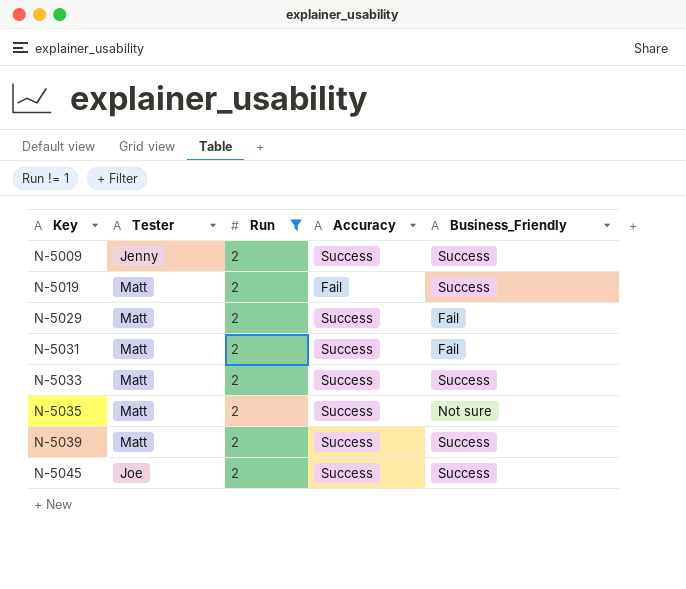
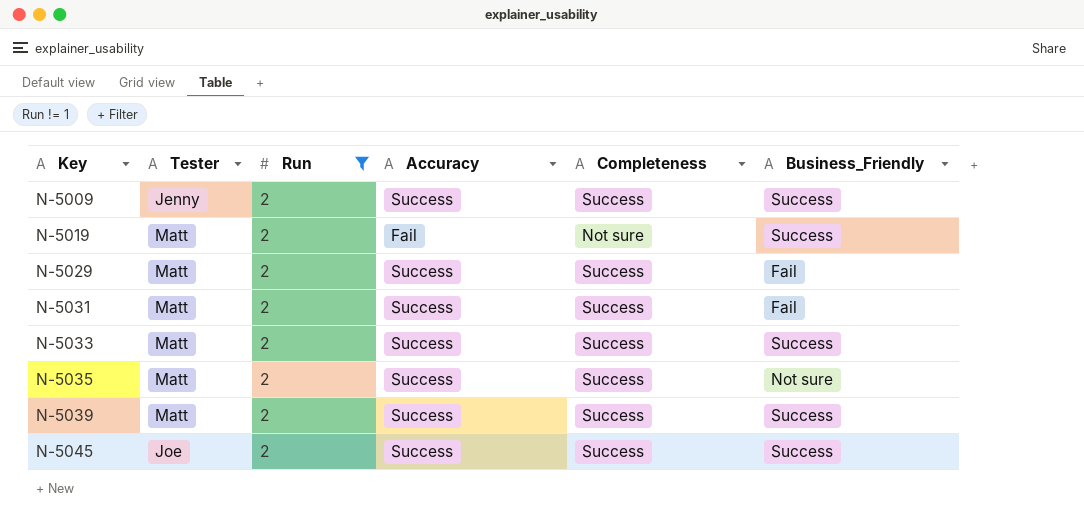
column Completeness | position: none -> 5

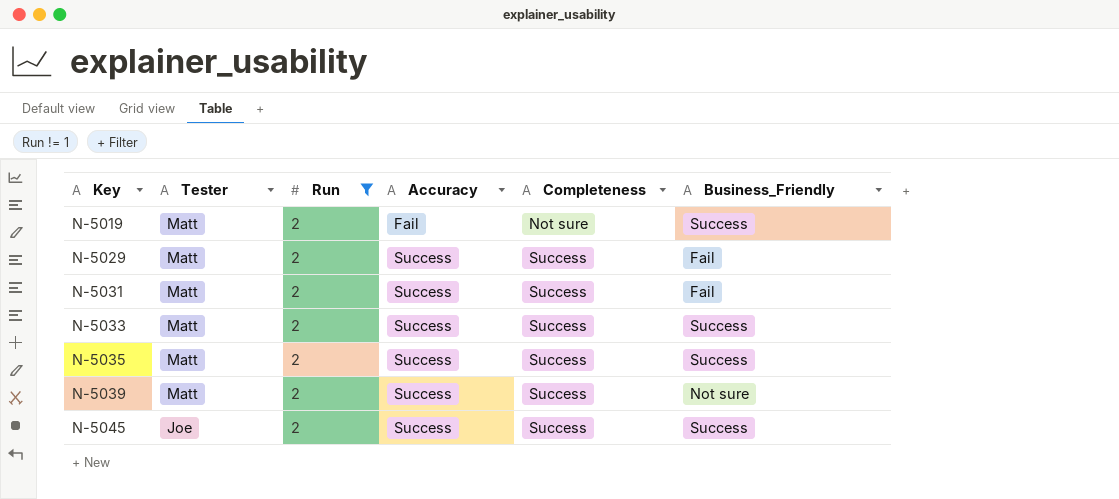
row N-5009: Jenny | 2 | Success | Success | Success -> none
N-5035 | Business_Friendly: Not sure -> Success
N-5039 | Business_Friendly: Success -> Not sure

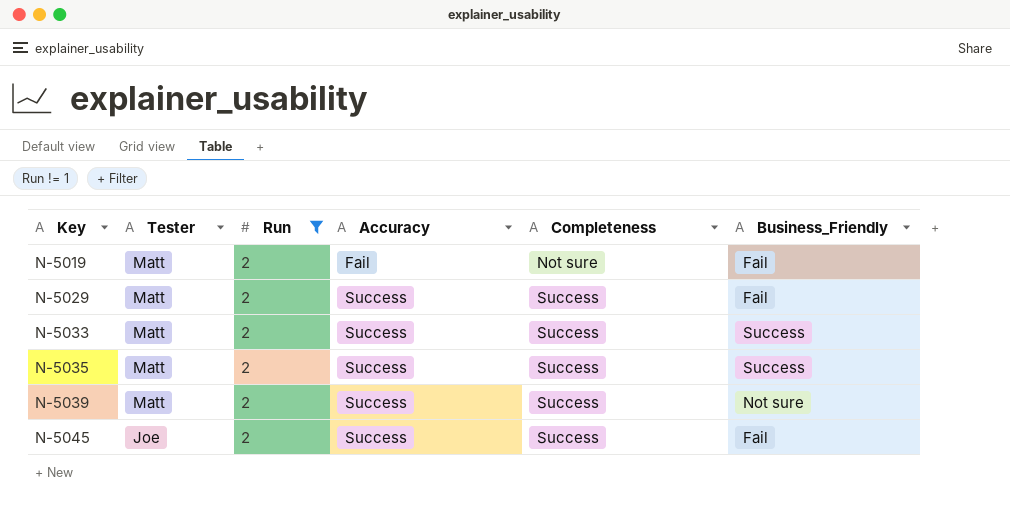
row N-5031: Matt | 2 | Success | Success | Fail -> none
N-5019 | Business_Friendly: Success -> Fail
N-5045 | Business_Friendly: Success -> Fail

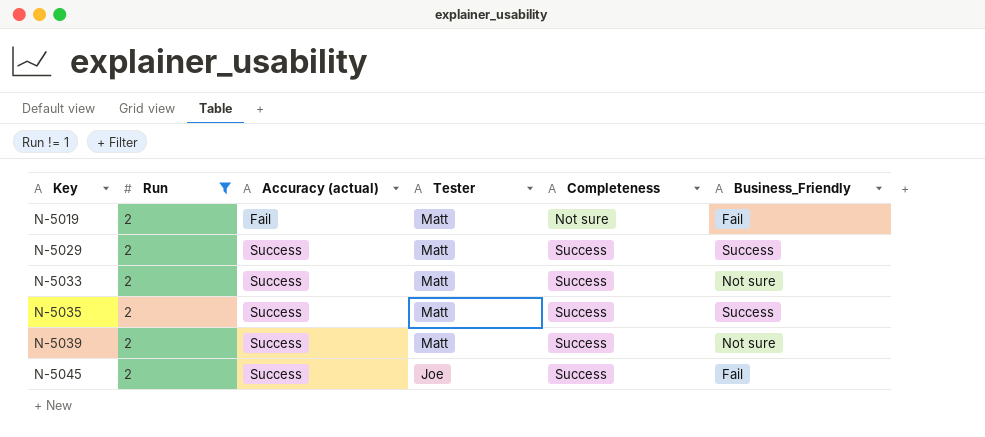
column name: Accuracy -> Accuracy (actual)
column Tester | position: 2 -> 4
N-5029 | Business_Friendly: Fail -> Success
N-5033 | Business_Friendly: Success -> Not sure

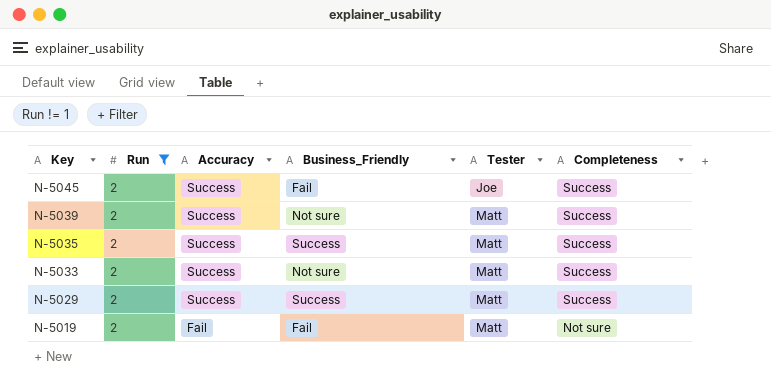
row order: Key ascending -> Key descending
column name: Accuracy (actual) -> Accuracy
column Business_Friendly | position: 6 -> 4

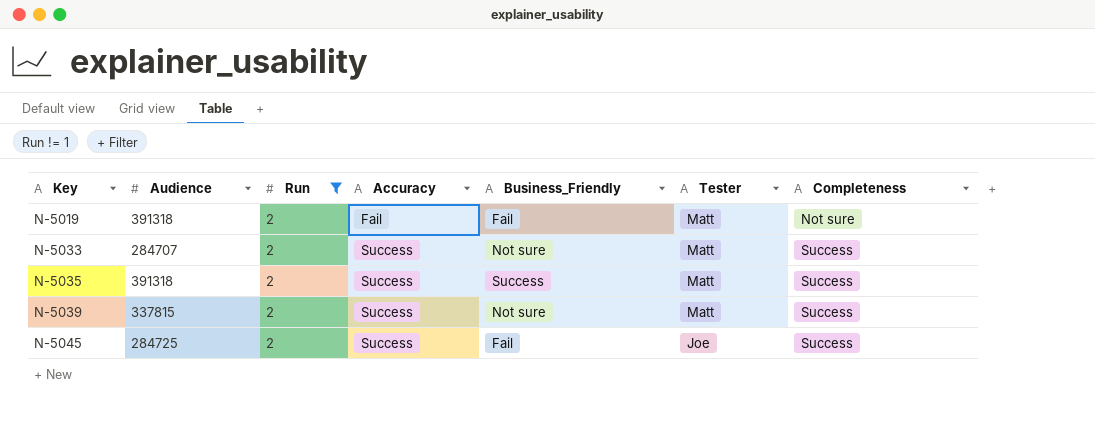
row order: Key descending -> Key ascending
column Audience | position: none -> 2
row N-5029: 2 | Success | Success | Matt | Success -> none

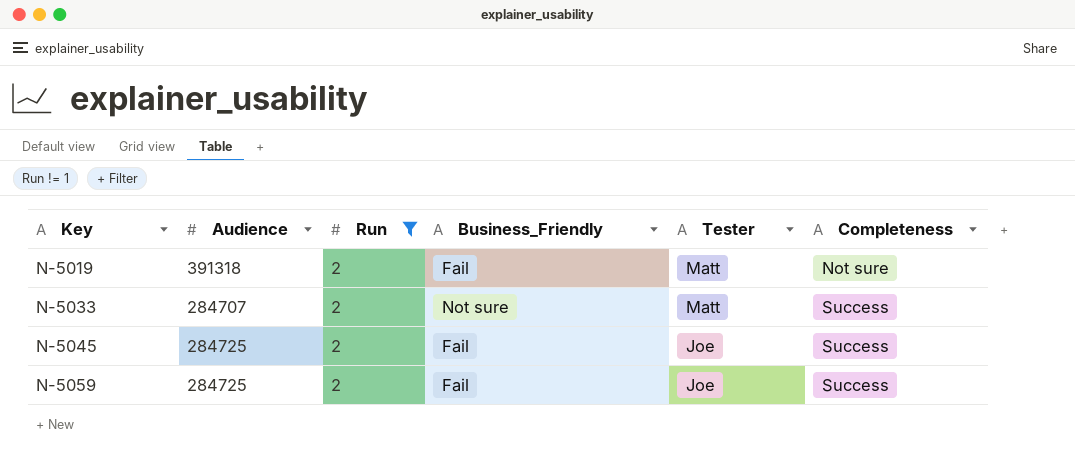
column Accuracy | position: 4 -> none
row N-5035: 391318 | 2 | Success | Success | Matt | Success -> none
row N-5039: 337815 | 2 | Success | Not sure | Matt | Success -> none
row N-5059: none -> 284725 | 2 | Fail | Joe | Success

